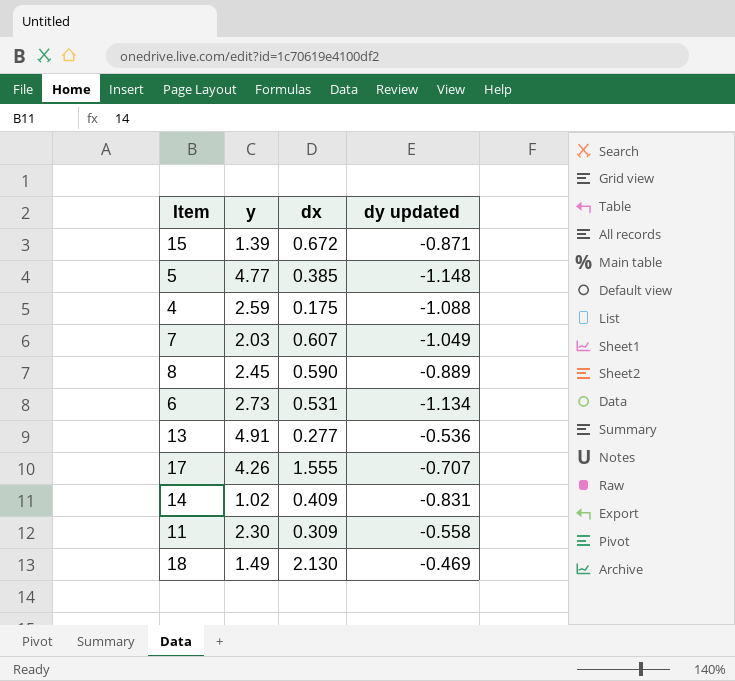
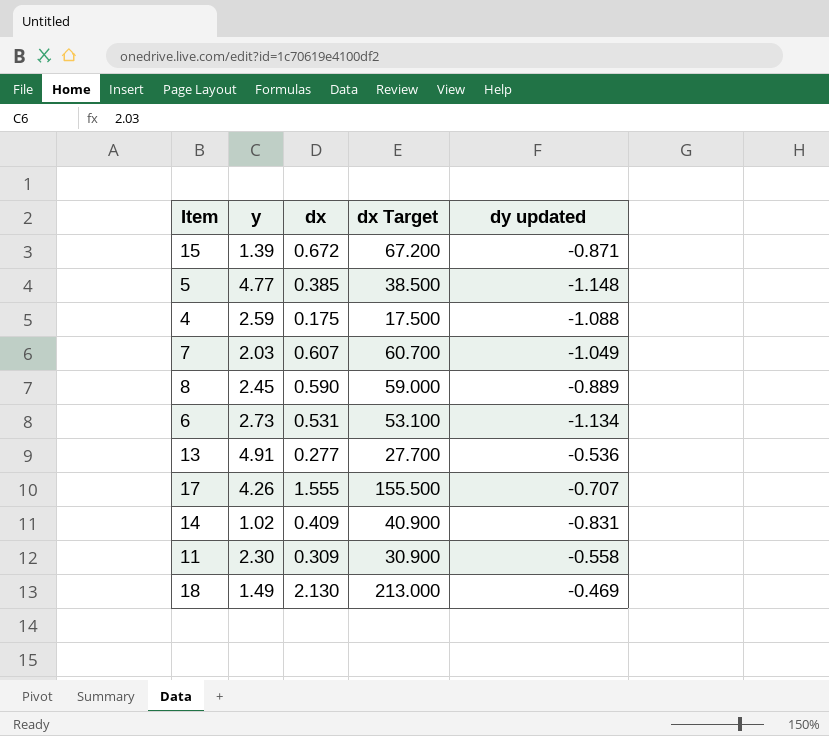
column dx Target | formula: none -> [dx] * 100

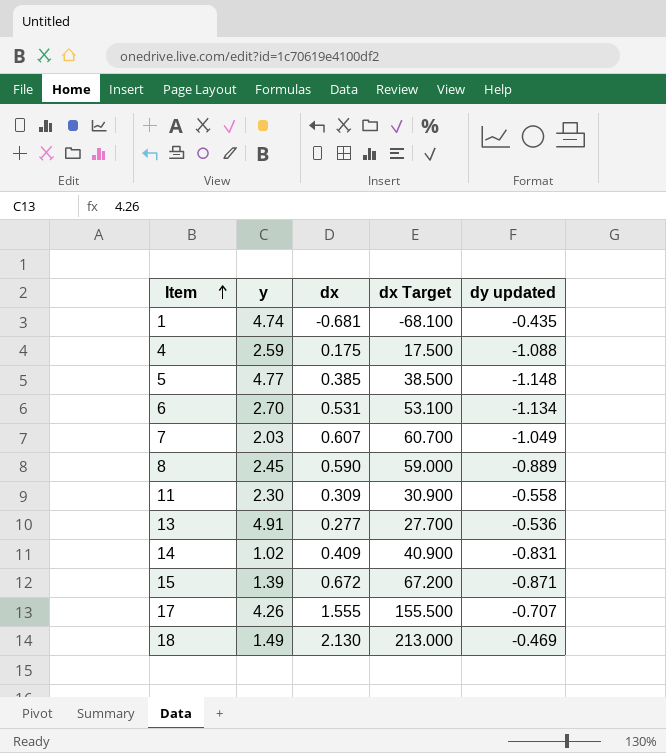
row order: none -> Item ascending
row 1: none -> 4.74 | -0.681 | -68.100 | -0.435
6 | y: 2.73 -> 2.70

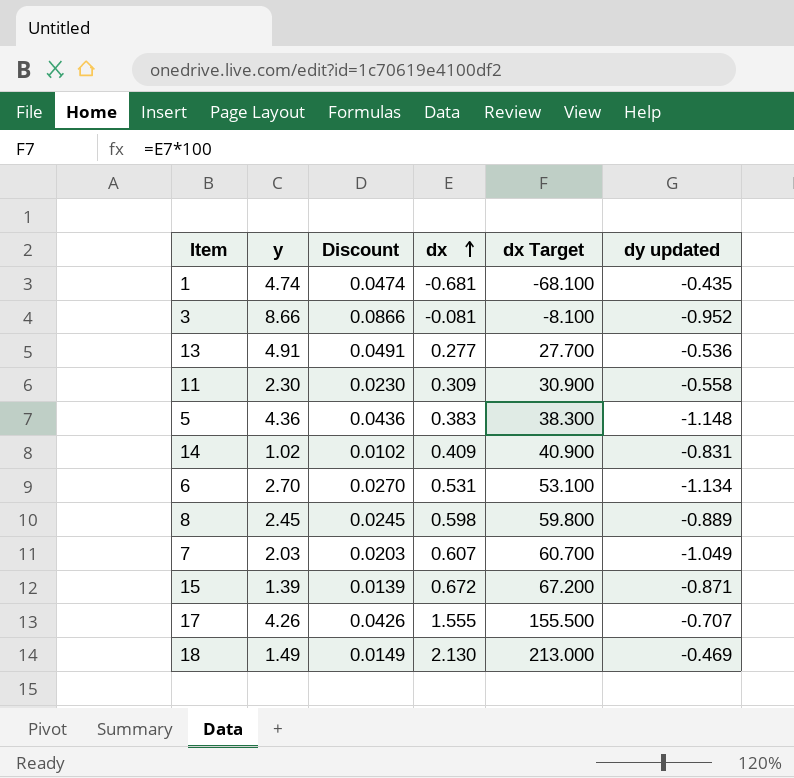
row order: Item ascending -> dx ascending
column Discount | formula: none -> [y] * 0.01
row 4: 2.59 | 0.175 | 17.500 | -1.088 -> none
row 3: none -> 8.66 | 0.0866 | -0.081 | -8.100 | -0.952
5 | y: 4.77 -> 4.36
5 | dx: 0.385 -> 0.383
5 | dx Target: 38.500 -> 38.300
8 | dx: 0.590 -> 0.598
8 | dx Target: 59.000 -> 59.800

